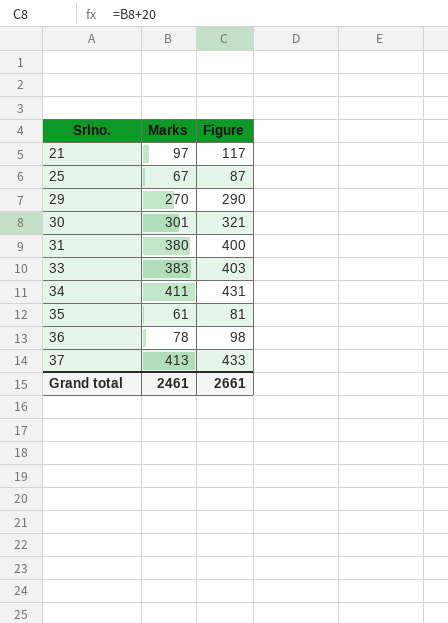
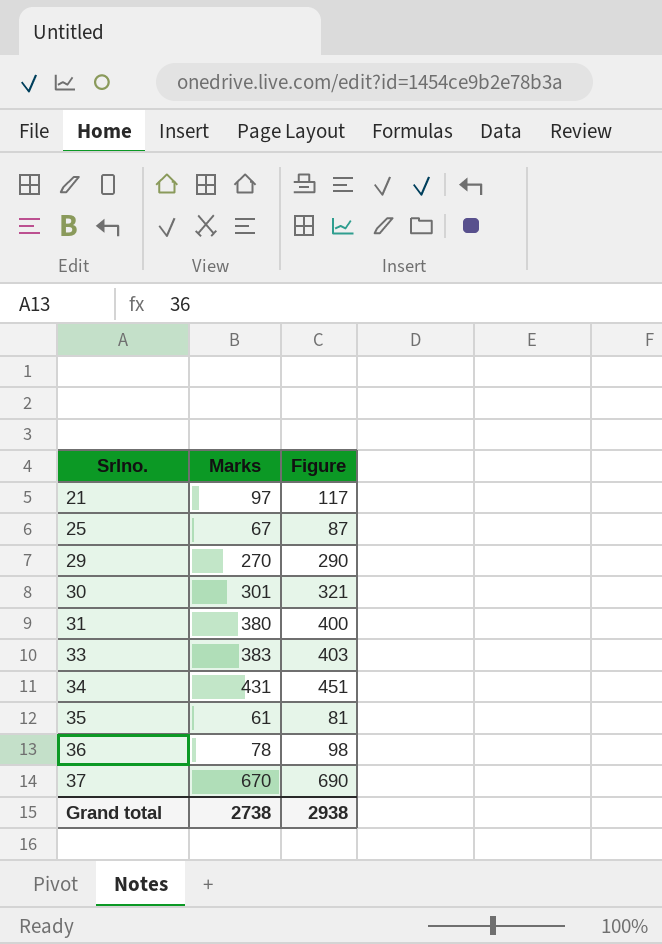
34 | Marks: 411 -> 431
34 | Figure: 431 -> 451
37 | Marks: 413 -> 670
37 | Figure: 433 -> 690
Grand total | Marks: 2461 -> 2738
Grand total | Figure: 2661 -> 2938

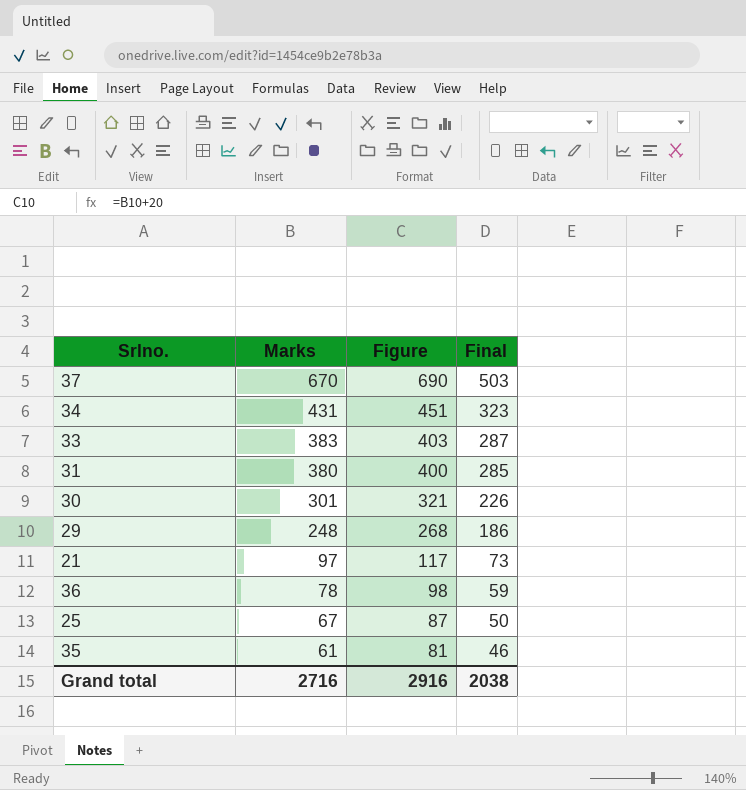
row order: Srlno. ascending -> Marks descending
column Final | formula: none -> [Marks] * 0.75
29 | Marks: 270 -> 248
29 | Figure: 290 -> 268
Grand total | Marks: 2738 -> 2716
Grand total | Figure: 2938 -> 2916

